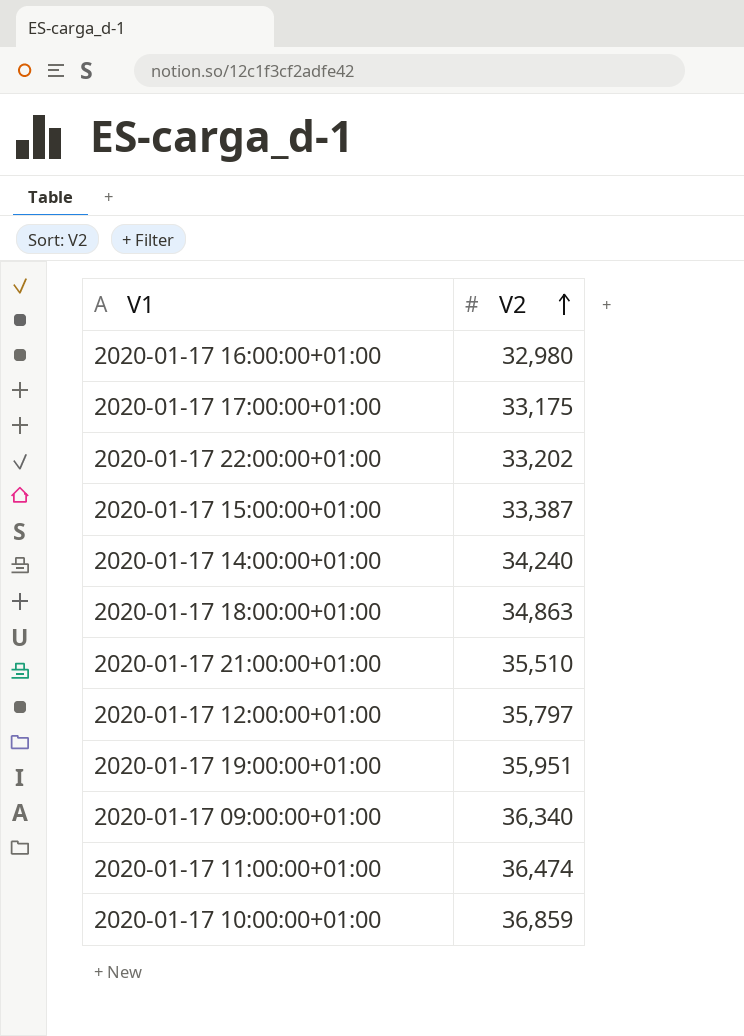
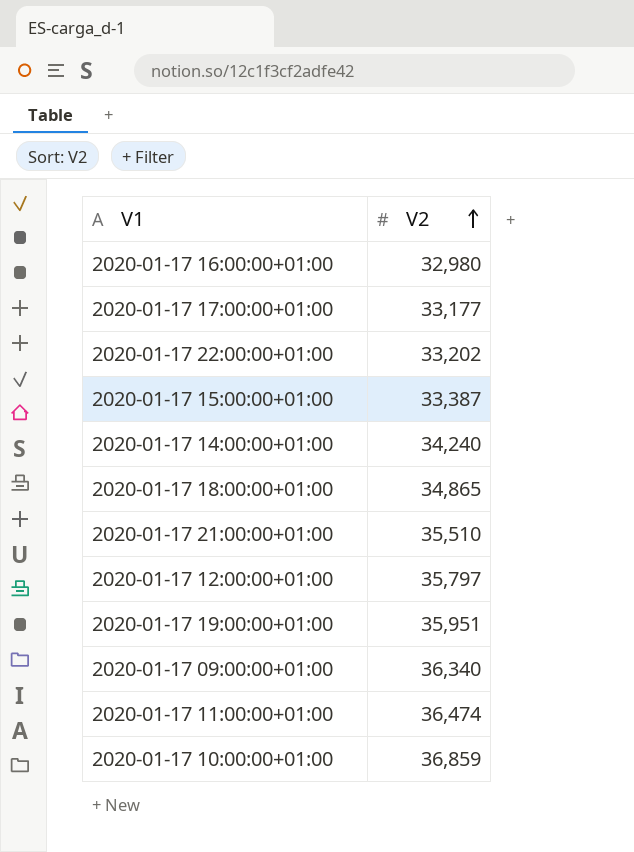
2020-01-17 17:00:00+01:00 | V2: 33,175 -> 33,177
2020-01-17 18:00:00+01:00 | V2: 34,863 -> 34,865

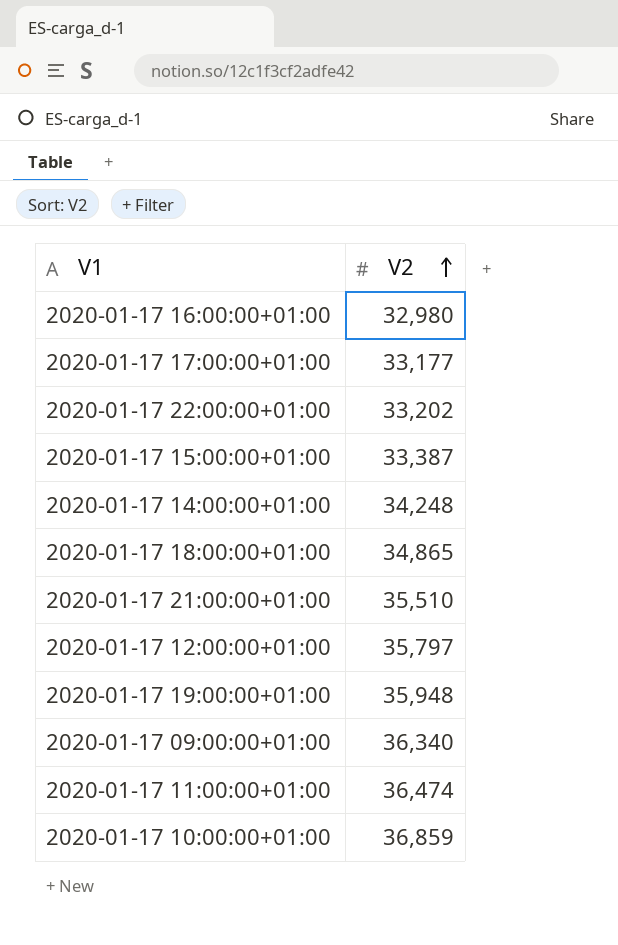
2020-01-17 14:00:00+01:00 | V2: 34,240 -> 34,248
2020-01-17 19:00:00+01:00 | V2: 35,951 -> 35,948

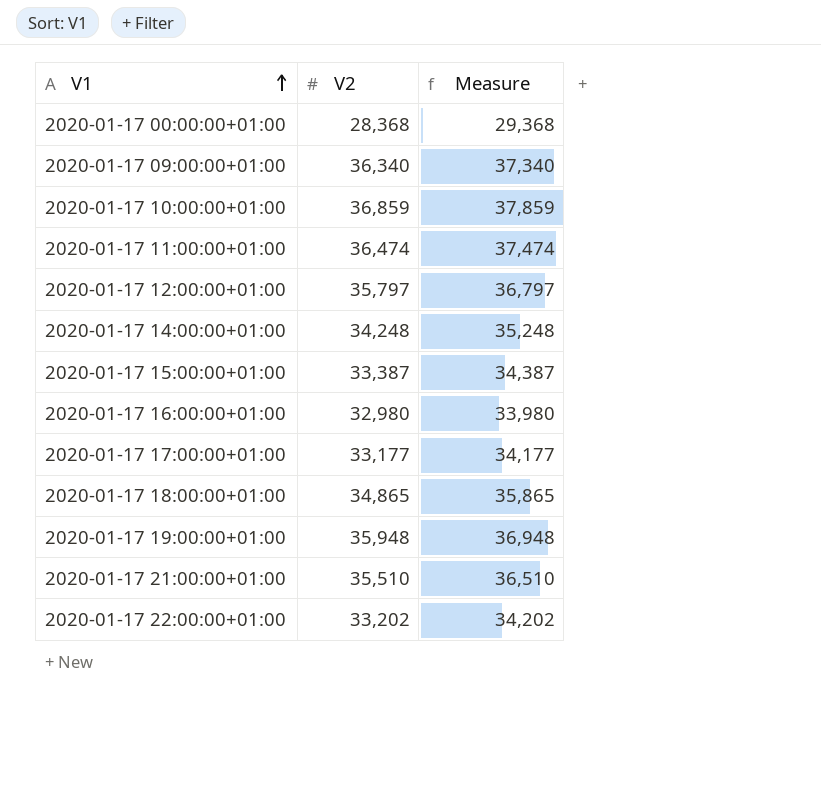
row order: V2 ascending -> V1 ascending
column Measure | formula: none -> [V2] + 1000
row 2020-01-17 00:00:00+01:00: none -> 28,368 | 29,368

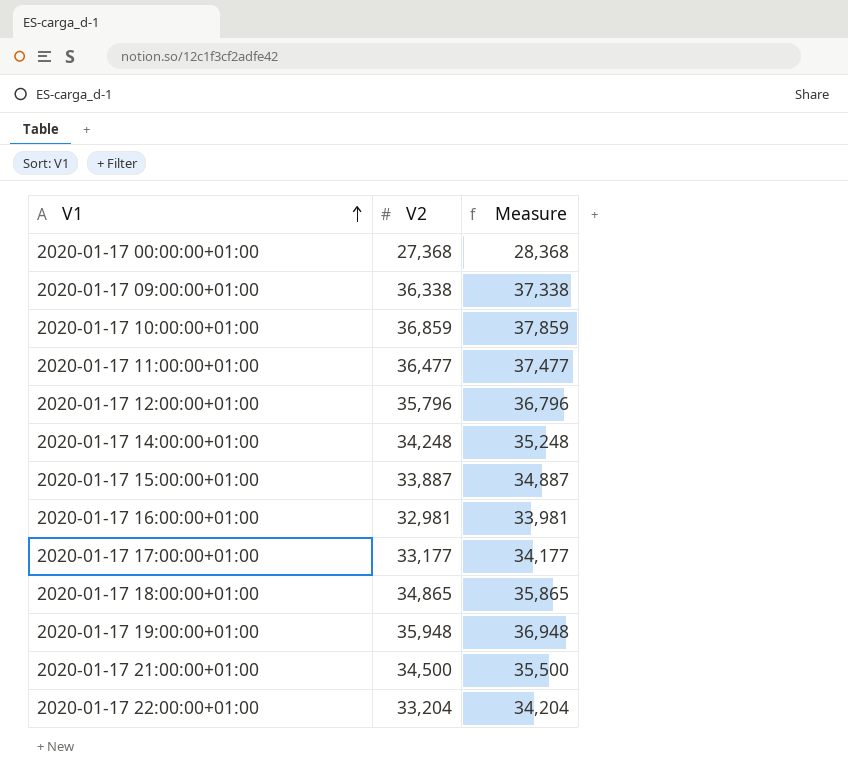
2020-01-17 00:00:00+01:00 | V2: 28,368 -> 27,368
2020-01-17 00:00:00+01:00 | Measure: 29,368 -> 28,368
2020-01-17 09:00:00+01:00 | V2: 36,340 -> 36,338
2020-01-17 09:00:00+01:00 | Measure: 37,340 -> 37,338
2020-01-17 11:00:00+01:00 | V2: 36,474 -> 36,477
2020-01-17 11:00:00+01:00 | Measure: 37,474 -> 37,477
2020-01-17 12:00:00+01:00 | V2: 35,797 -> 35,796
2020-01-17 12:00:00+01:00 | Measure: 36,797 -> 36,796
2020-01-17 15:00:00+01:00 | V2: 33,387 -> 33,887
2020-01-17 15:00:00+01:00 | Measure: 34,387 -> 34,887
2020-01-17 16:00:00+01:00 | V2: 32,980 -> 32,981
2020-01-17 16:00:00+01:00 | Measure: 33,980 -> 33,981
2020-01-17 21:00:00+01:00 | V2: 35,510 -> 34,500
2020-01-17 21:00:00+01:00 | Measure: 36,510 -> 35,500
2020-01-17 22:00:00+01:00 | V2: 33,202 -> 33,204
2020-01-17 22:00:00+01:00 | Measure: 34,202 -> 34,204

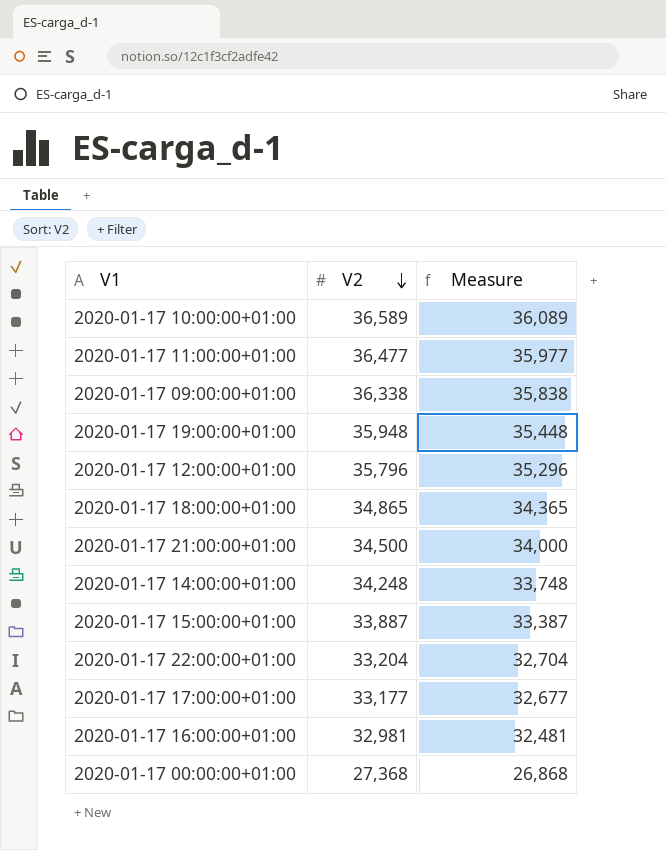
row order: V1 ascending -> V2 descending
column Measure | formula: [V2] + 1000 -> [V2] - 500
2020-01-17 10:00:00+01:00 | V2: 36,859 -> 36,589

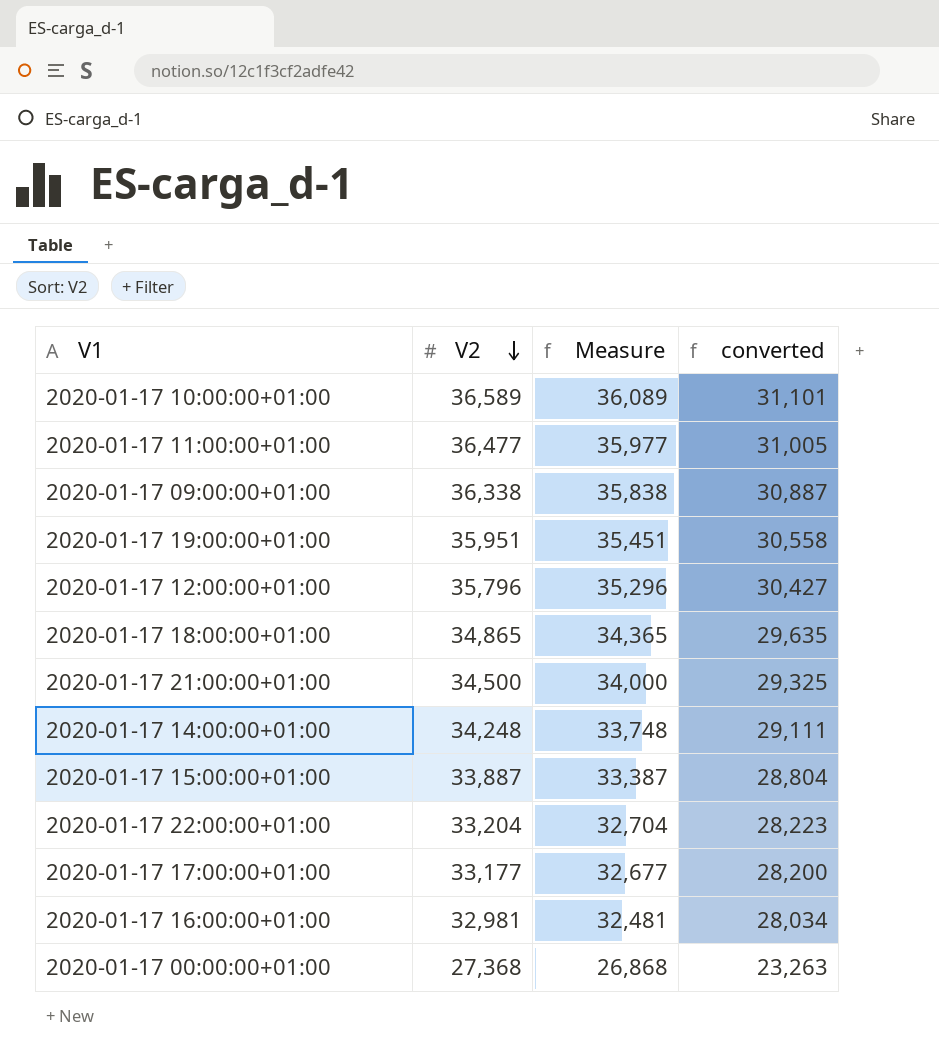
column converted | formula: none -> [V2] * 0.85
2020-01-17 19:00:00+01:00 | V2: 35,948 -> 35,951
2020-01-17 19:00:00+01:00 | Measure: 35,448 -> 35,451

